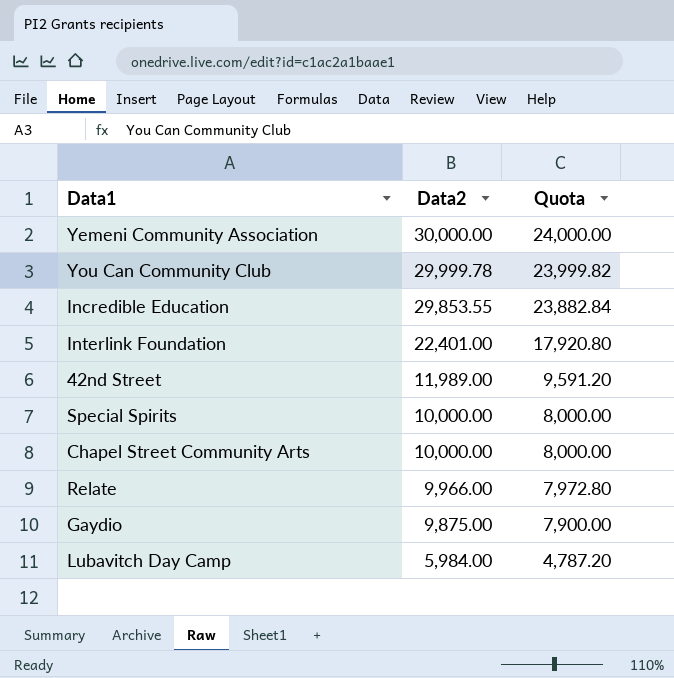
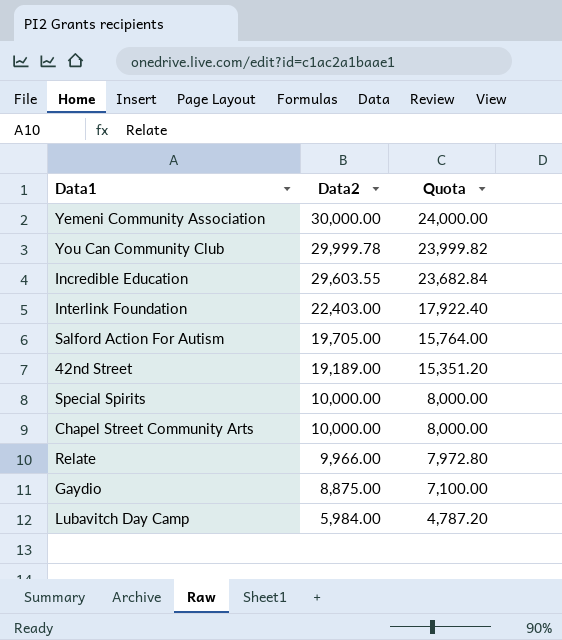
Incredible Education | Data2: 29,853.55 -> 29,603.55
Incredible Education | Quota: 23,882.84 -> 23,682.84
Interlink Foundation | Data2: 22,401.00 -> 22,403.00
Interlink Foundation | Quota: 17,920.80 -> 17,922.40
row Salford Action For Autism: none -> 19,705.00 | 15,764.00
42nd Street | Data2: 11,989.00 -> 19,189.00
42nd Street | Quota: 9,591.20 -> 15,351.20
Gaydio | Data2: 9,875.00 -> 8,875.00
Gaydio | Quota: 7,900.00 -> 7,100.00

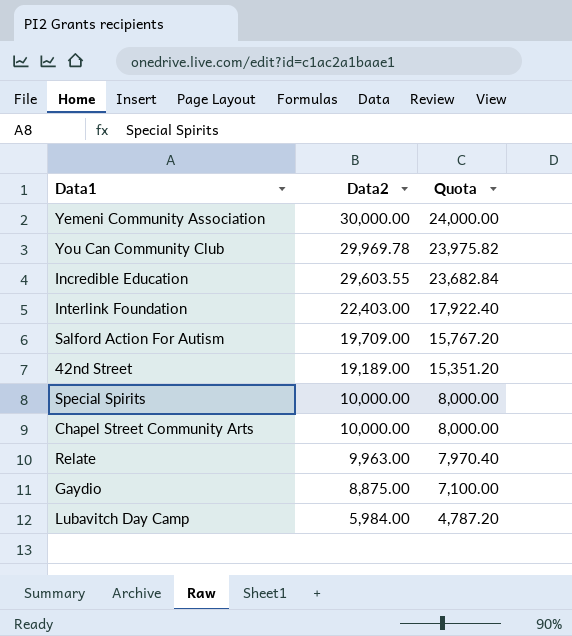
You Can Community Club | Data2: 29,999.78 -> 29,969.78
You Can Community Club | Quota: 23,999.82 -> 23,975.82
Salford Action For Autism | Data2: 19,705.00 -> 19,709.00
Salford Action For Autism | Quota: 15,764.00 -> 15,767.20
Relate | Data2: 9,966.00 -> 9,963.00
Relate | Quota: 7,972.80 -> 7,970.40

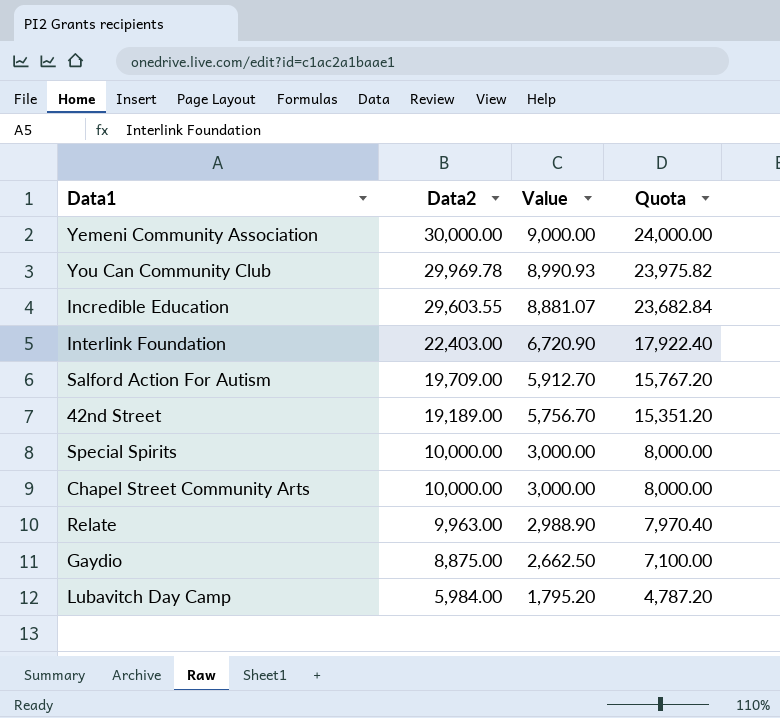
column Value | formula: none -> [Data2] * 0.3

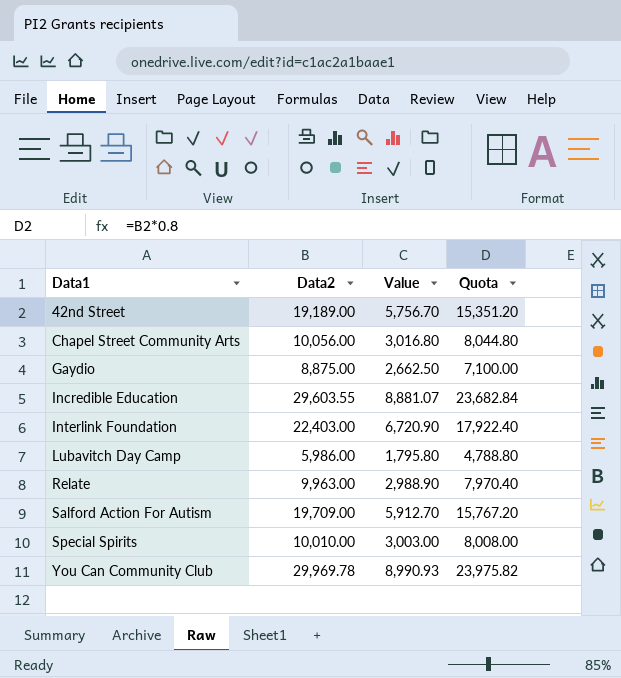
row order: Data2 descending -> Data1 ascending
row Yemeni Community Association: 30,000.00 | 9,000.00 | 24,000.00 -> none
Chapel Street Community Arts | Data2: 10,000.00 -> 10,056.00
Chapel Street Community Arts | Value: 3,000.00 -> 3,016.80
Chapel Street Community Arts | Quota: 8,000.00 -> 8,044.80
Lubavitch Day Camp | Data2: 5,984.00 -> 5,986.00
Lubavitch Day Camp | Value: 1,795.20 -> 1,795.80
Lubavitch Day Camp | Quota: 4,787.20 -> 4,788.80
Special Spirits | Data2: 10,000.00 -> 10,010.00
Special Spirits | Value: 3,000.00 -> 3,003.00
Special Spirits | Quota: 8,000.00 -> 8,008.00

